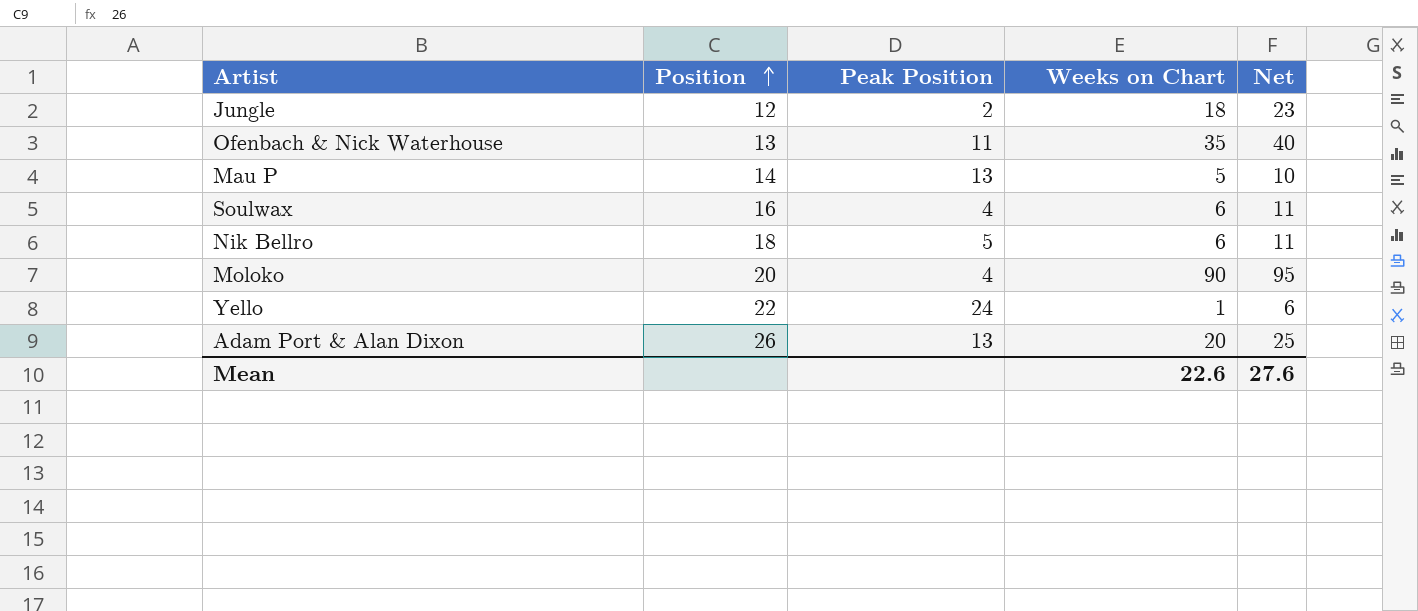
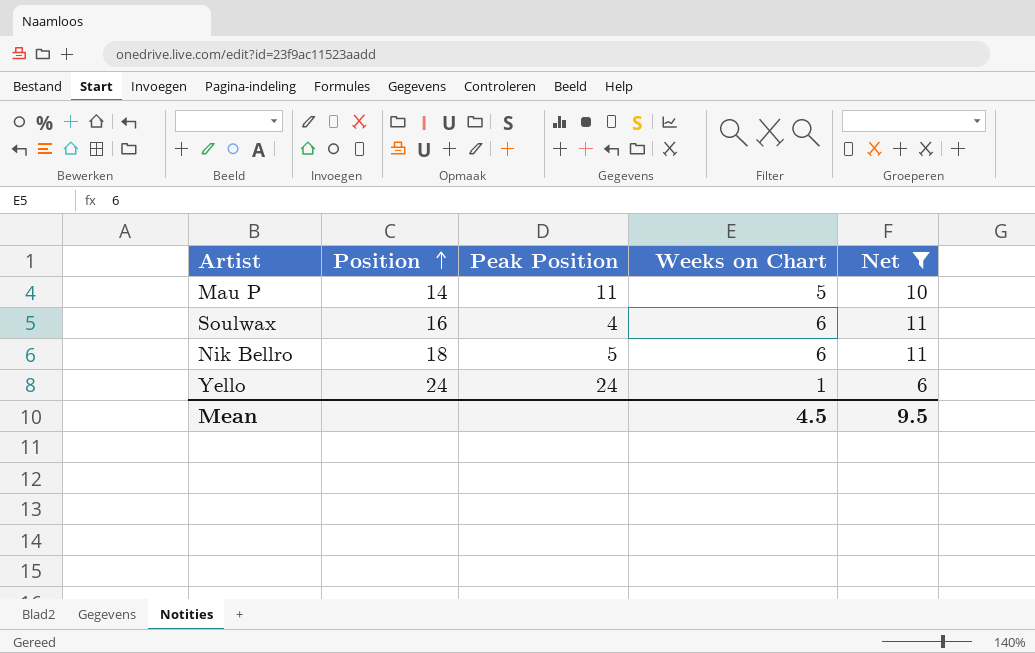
filter: none -> Net <= 11
Mau P | Peak Position: 13 -> 11
Yello | Position: 22 -> 24
Mean | Weeks on Chart: 22.6 -> 4.5
Mean | Net: 27.6 -> 9.5

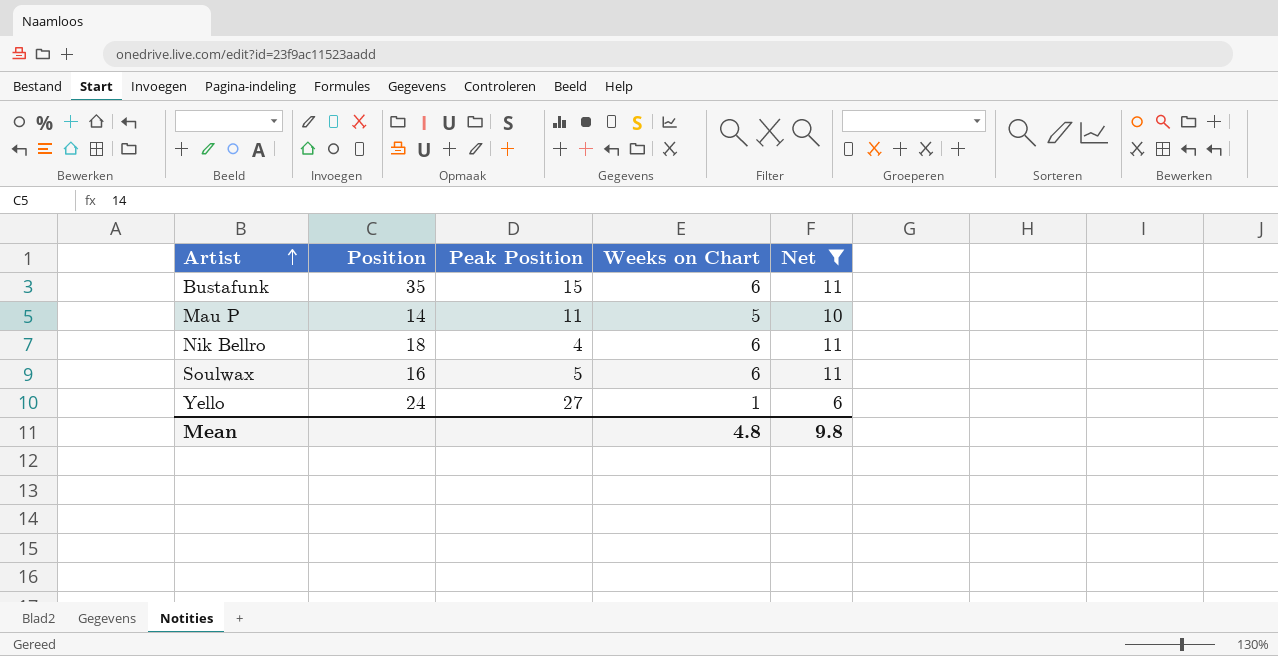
row order: Position ascending -> Artist ascending
row Bustafunk: none -> 35 | 15 | 6 | 11
Nik Bellro | Peak Position: 5 -> 4
Soulwax | Peak Position: 4 -> 5
Yello | Peak Position: 24 -> 27
Mean | Weeks on Chart: 4.5 -> 4.8
Mean | Net: 9.5 -> 9.8

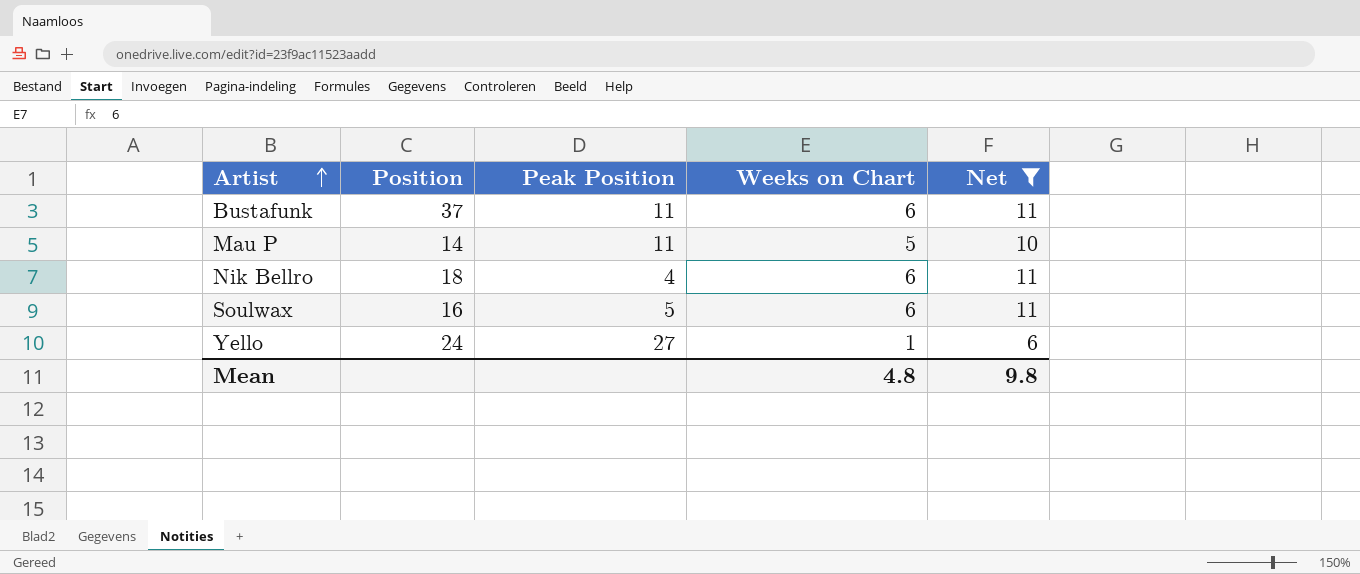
Bustafunk | Position: 35 -> 37
Bustafunk | Peak Position: 15 -> 11

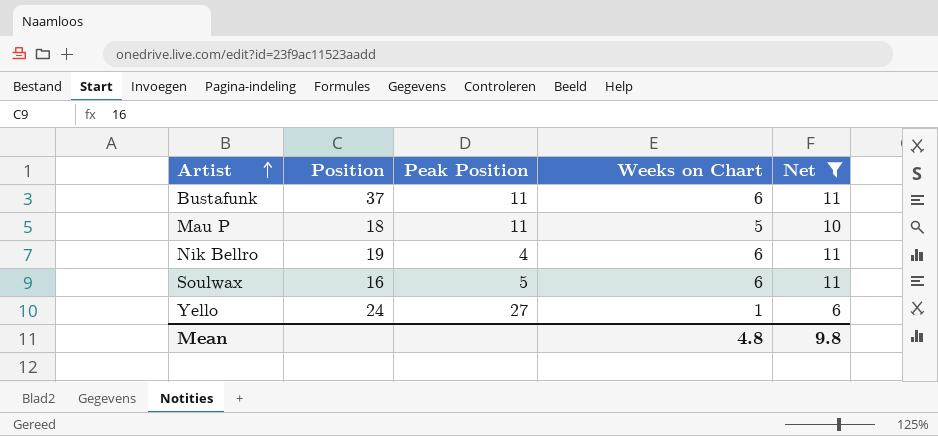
Mau P | Position: 14 -> 18
Nik Bellro | Position: 18 -> 19

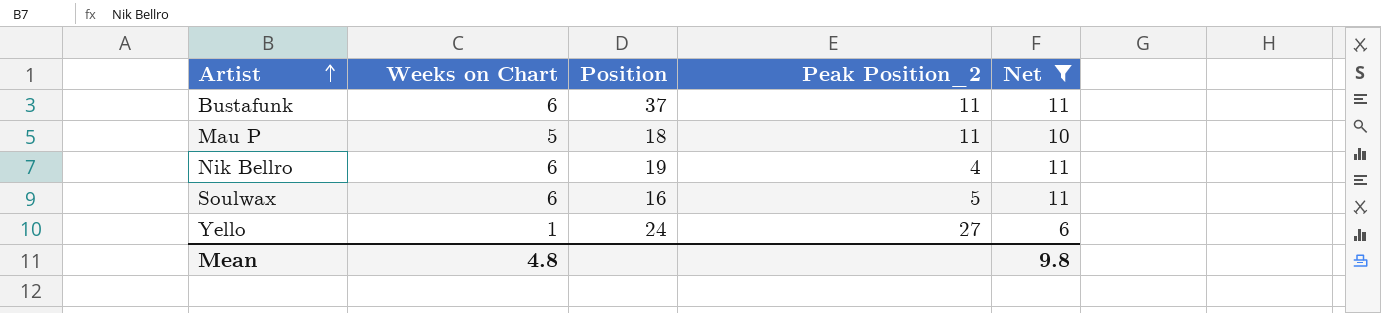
column Weeks on Chart | position: 4 -> 2
column name: Peak Position -> Peak Position_2

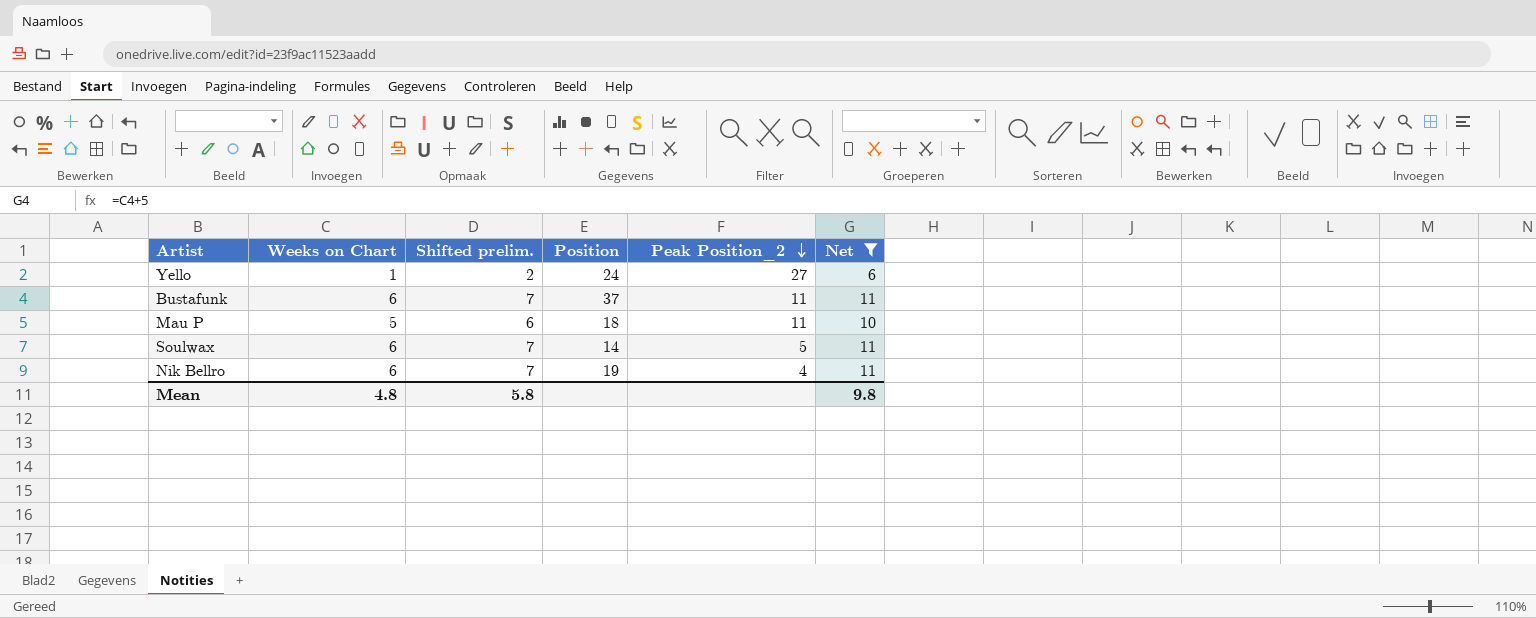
row order: Artist ascending -> Peak Position_2 descending
column Shifted prelim. | formula: none -> [Weeks on Chart] + 1
Soulwax | Position: 16 -> 14

